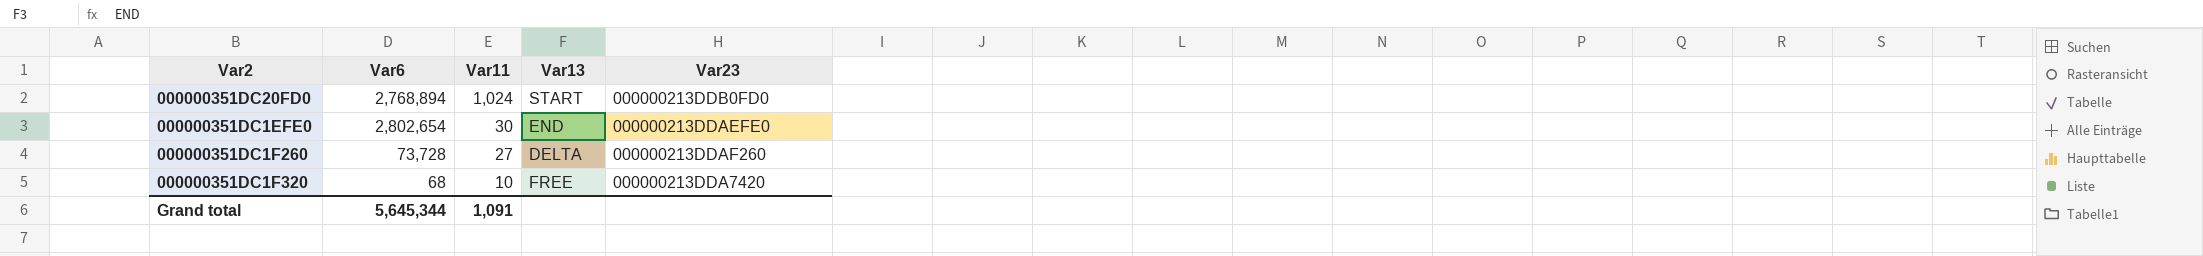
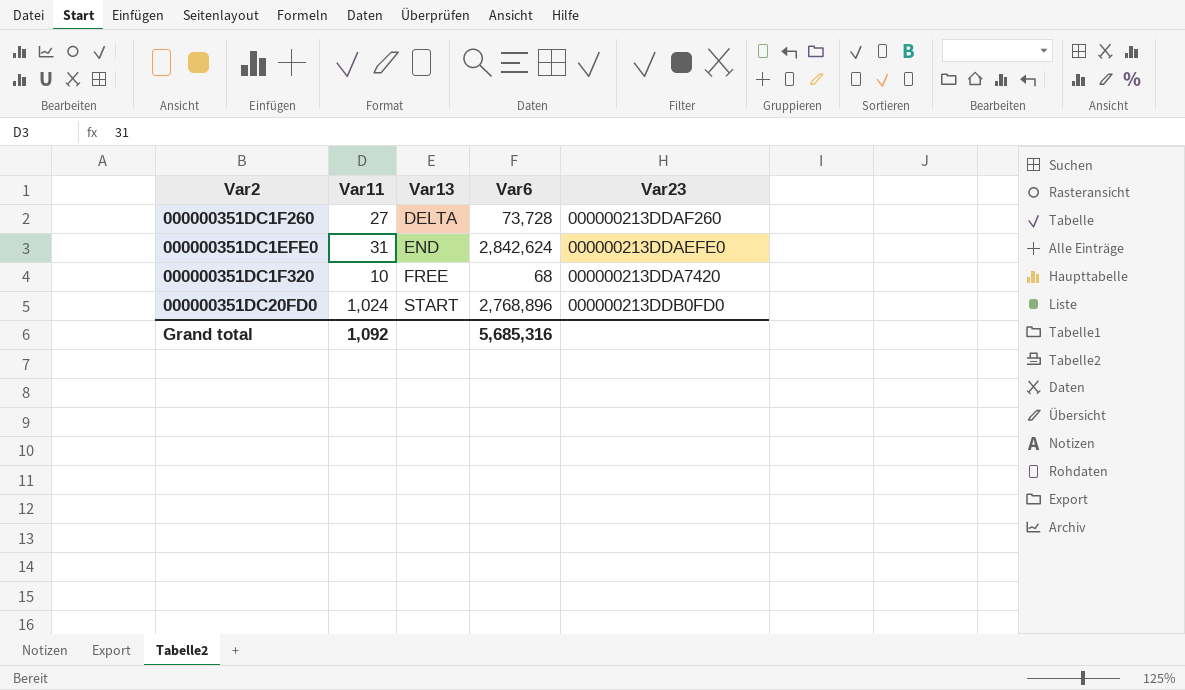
row order: Var11 descending -> Var13 ascending
column Var6 | position: 2 -> 4
000000351DC1EFE0 | Var11: 30 -> 31
000000351DC1EFE0 | Var6: 2,802,654 -> 2,842,624
000000351DC20FD0 | Var6: 2,768,894 -> 2,768,896
Grand total | Var11: 1,091 -> 1,092
Grand total | Var6: 5,645,344 -> 5,685,316

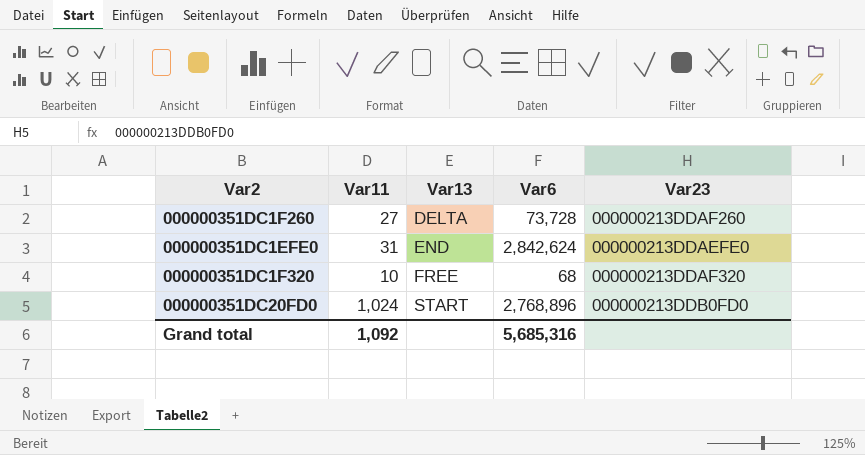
000000351DC1F320 | Var23: 000000213DDA7420 -> 000000213DDAF320

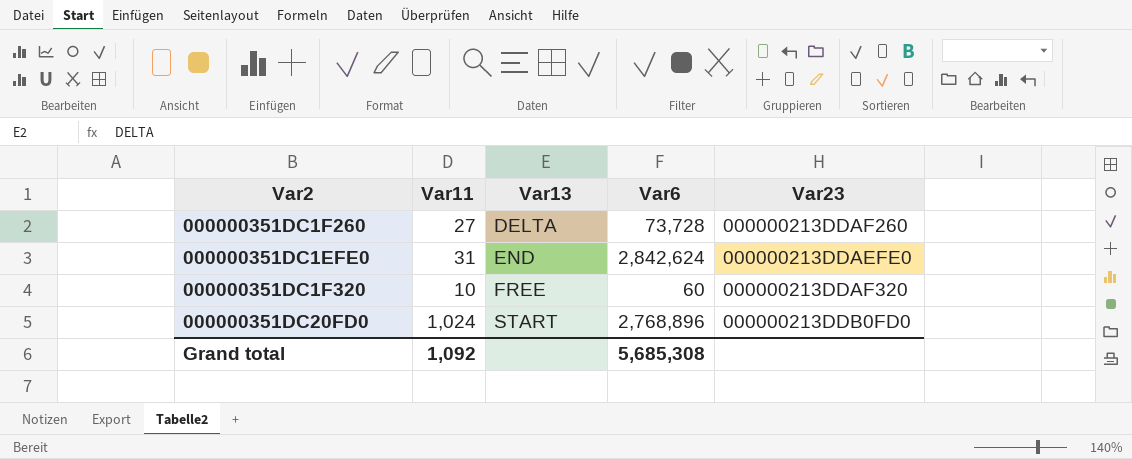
000000351DC1F320 | Var6: 68 -> 60
Grand total | Var6: 5,685,316 -> 5,685,308

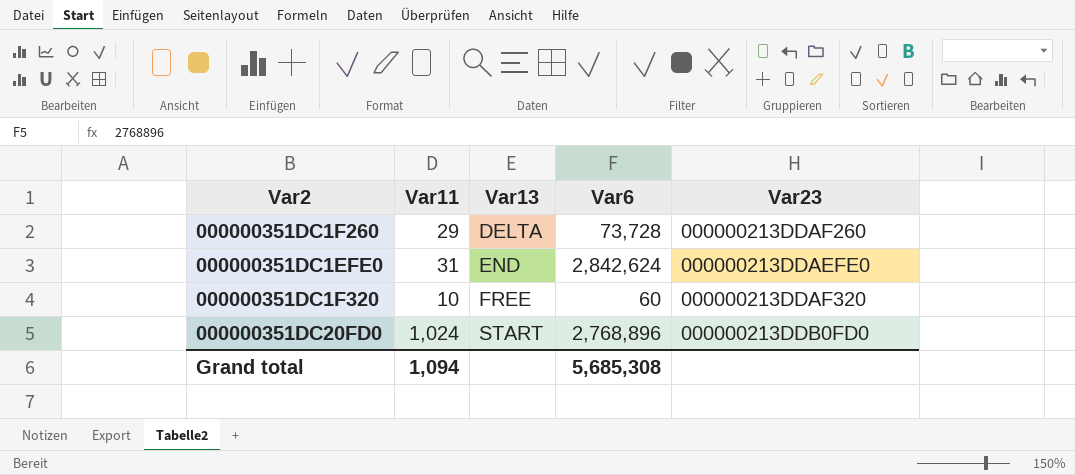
000000351DC1F260 | Var11: 27 -> 29
Grand total | Var11: 1,092 -> 1,094

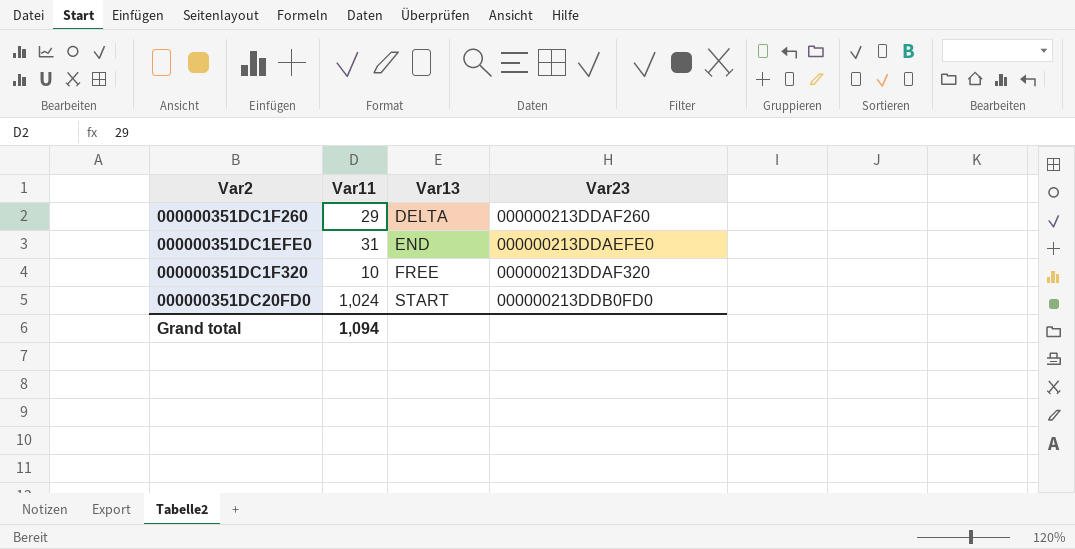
column Var6 | position: 4 -> none

